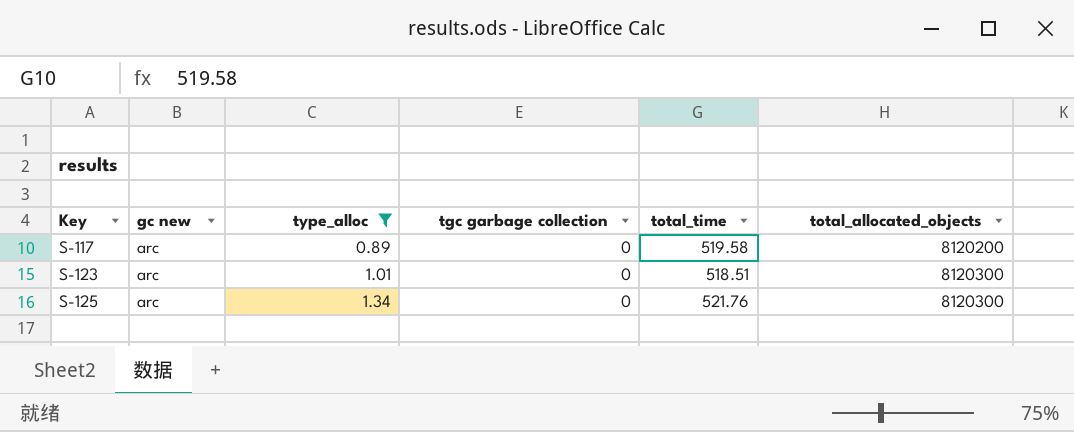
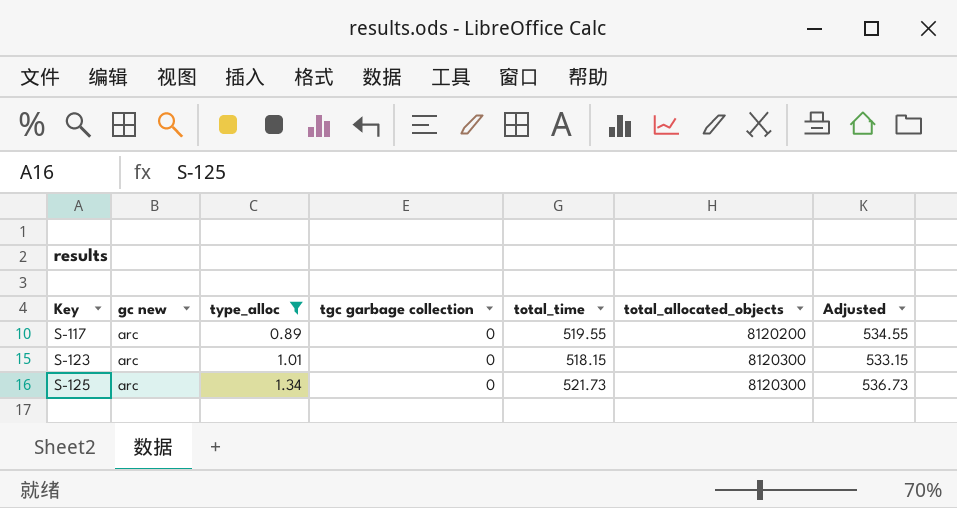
column Adjusted | formula: none -> [total_time] + 15
S-117 | total_time: 519.58 -> 519.55
S-123 | total_time: 518.51 -> 518.15
S-125 | total_time: 521.76 -> 521.73

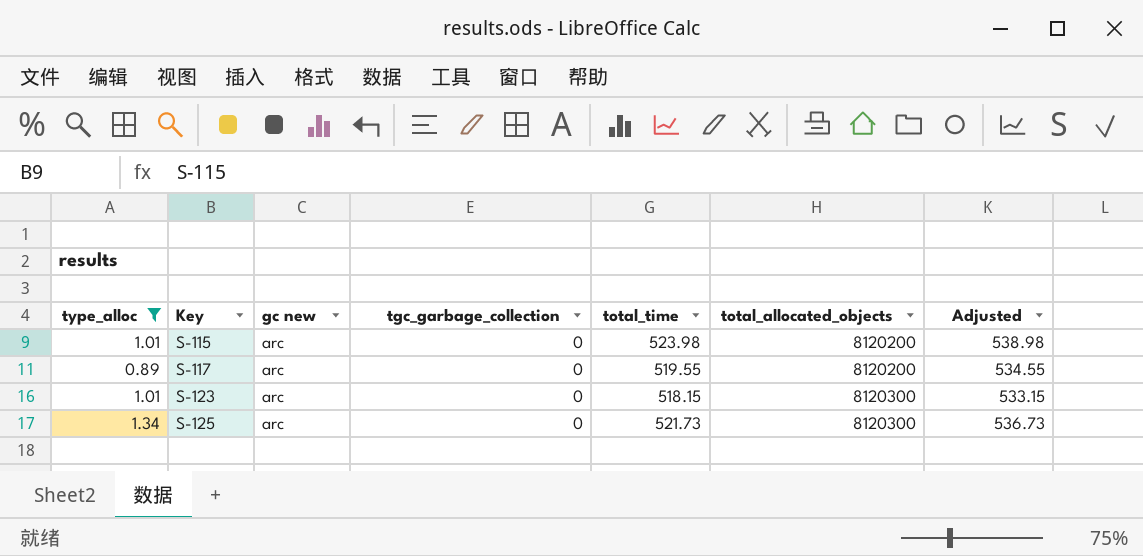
column type_alloc | position: 3 -> 1
column name: tgc garbage collection -> tgc_garbage_collection
row S-115: none -> 1.01 | arc | 0 | 523.98 | 8120200 | 538.98

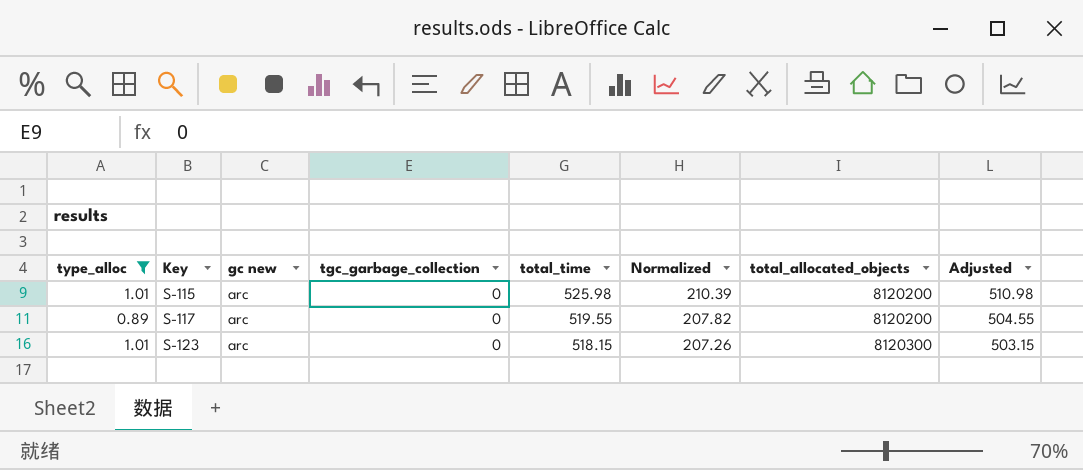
column Normalized | formula: none -> [total_time] * 0.4
column Adjusted | formula: [total_time] + 15 -> [total_time] - 15
row S-125: 1.34 | arc | 0 | 521.73 | 8120300 | 536.73 -> none
S-115 | total_time: 523.98 -> 525.98

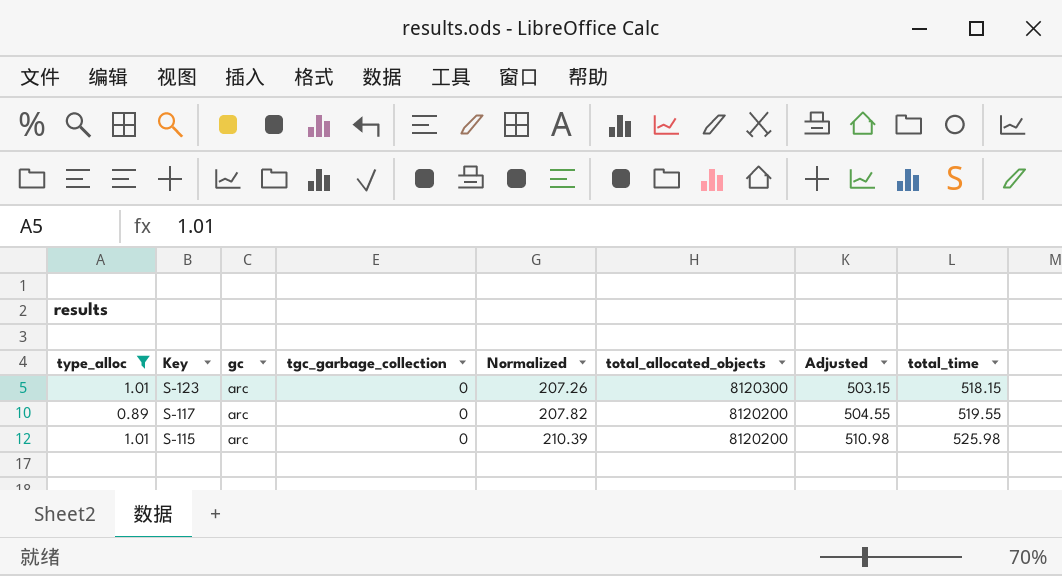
row order: Key ascending -> Key descending
column name: gc new -> gc
column total_time | position: 5 -> 8

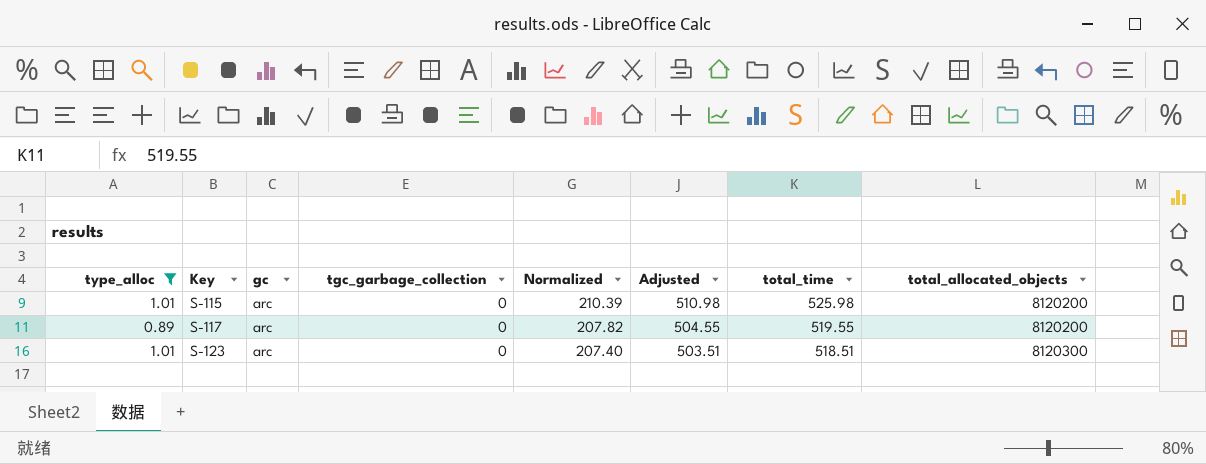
row order: Key descending -> Key ascending
column total_allocated_objects | position: 6 -> 8
S-123 | Normalized: 207.26 -> 207.40
S-123 | Adjusted: 503.15 -> 503.51
S-123 | total_time: 518.15 -> 518.51

